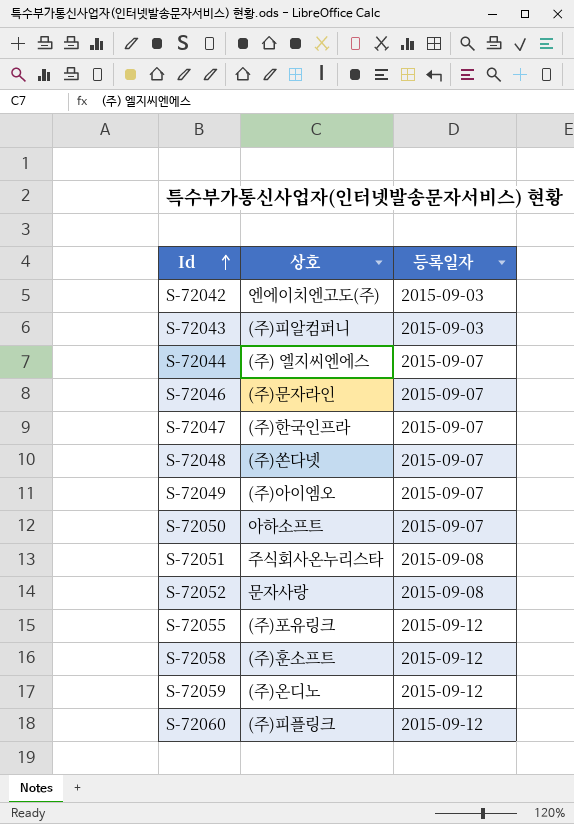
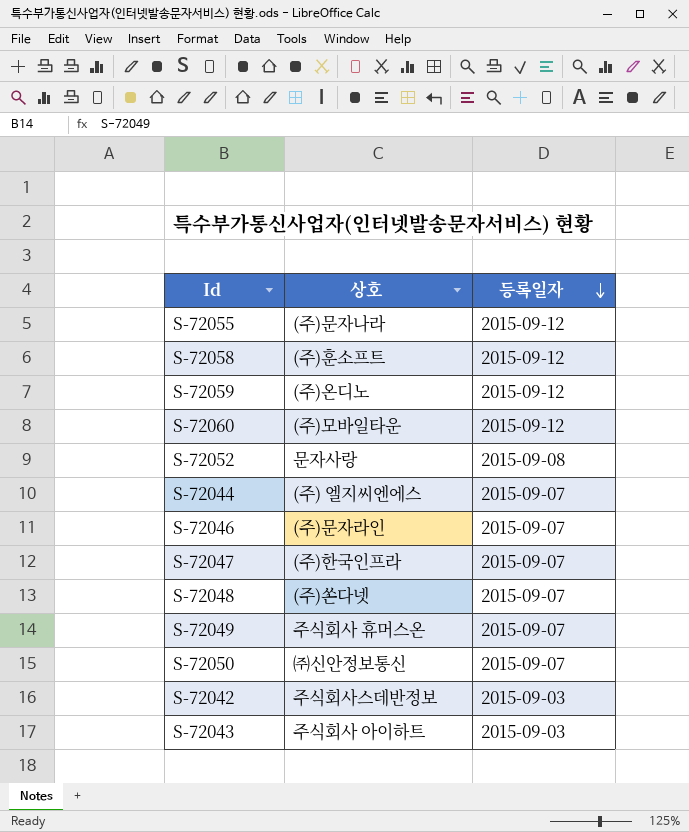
row order: Id ascending -> 등록일자 descending
row S-72051: 주식회사온누리스타 | 2015-09-08 -> none
S-72055 | 상호: (주)포유링크 -> (주)문자나라
S-72060 | 상호: (주)피플링크 -> (주)모바일타운
S-72049 | 상호: (주)아이엠오 -> 주식회사 휴머스온
S-72050 | 상호: 아하소프트 -> ㈜신안정보통신
S-72042 | 상호: 엔에이치엔고도(주) -> 주식회사스데반정보
S-72043 | 상호: (주)피알컴퍼니 -> 주식회사 아이하트

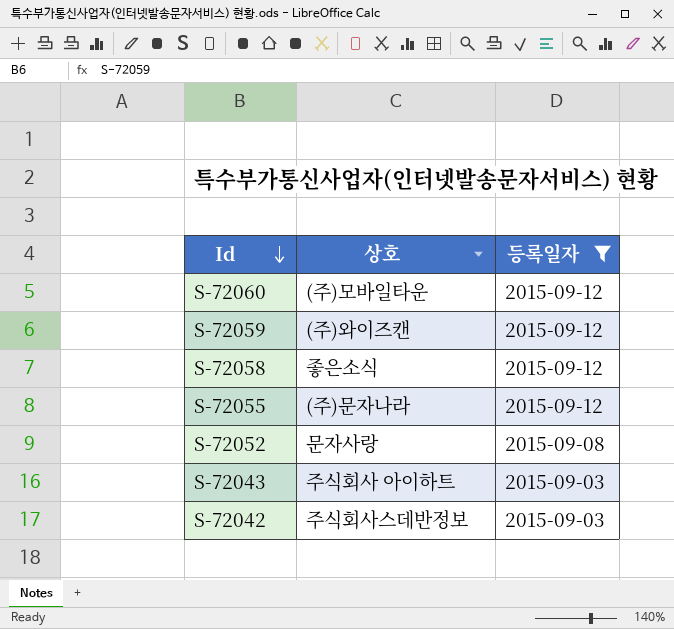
filter: none -> 등록일자 != 2015-09-07
row order: 등록일자 descending -> Id descending
S-72059 | 상호: (주)온디노 -> (주)와이즈캔
S-72058 | 상호: (주)훈소프트 -> 좋은소식

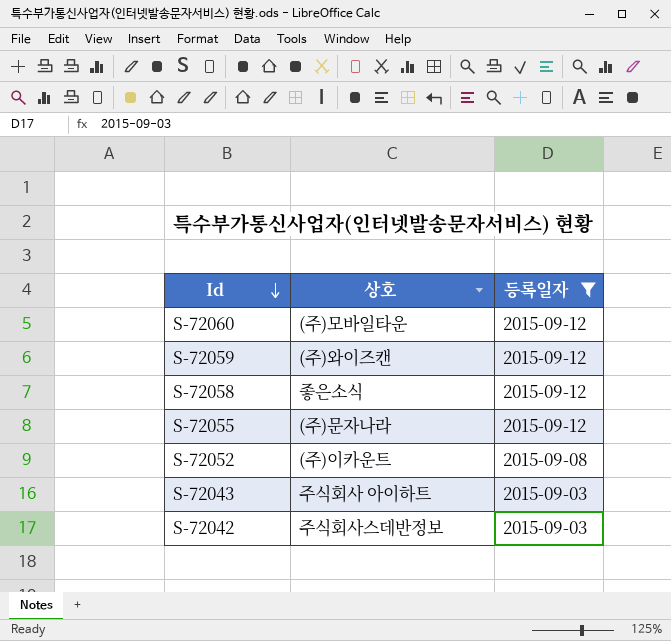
S-72052 | 상호: 문자사랑 -> (주)이카운트

